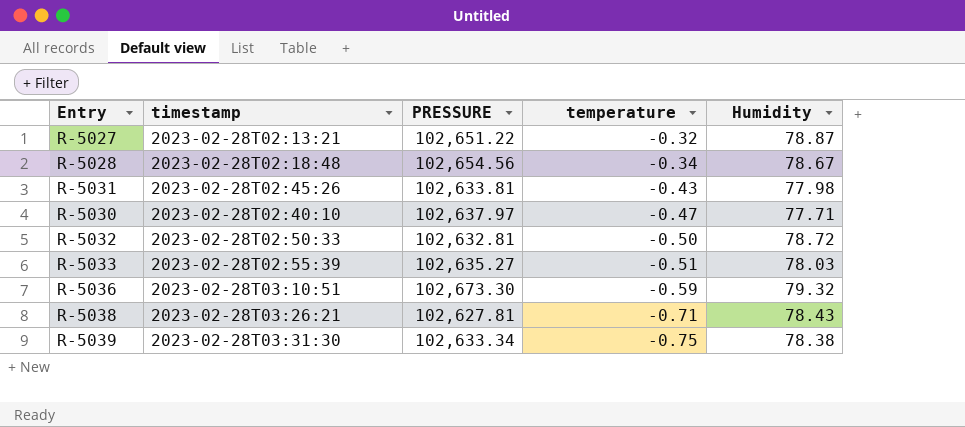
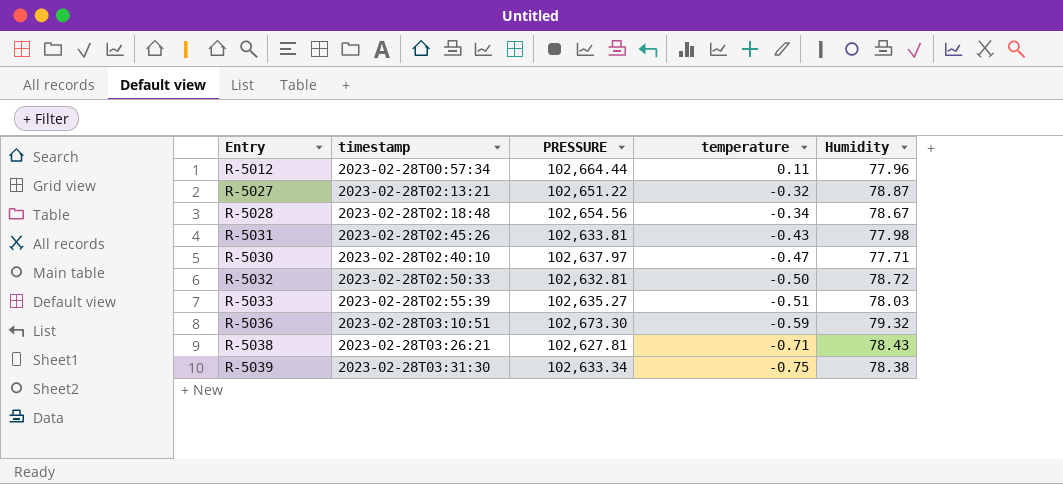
row R-5012: none -> 2023-02-28T00:57:34 | 102,664.44 | 0.11 | 77.96

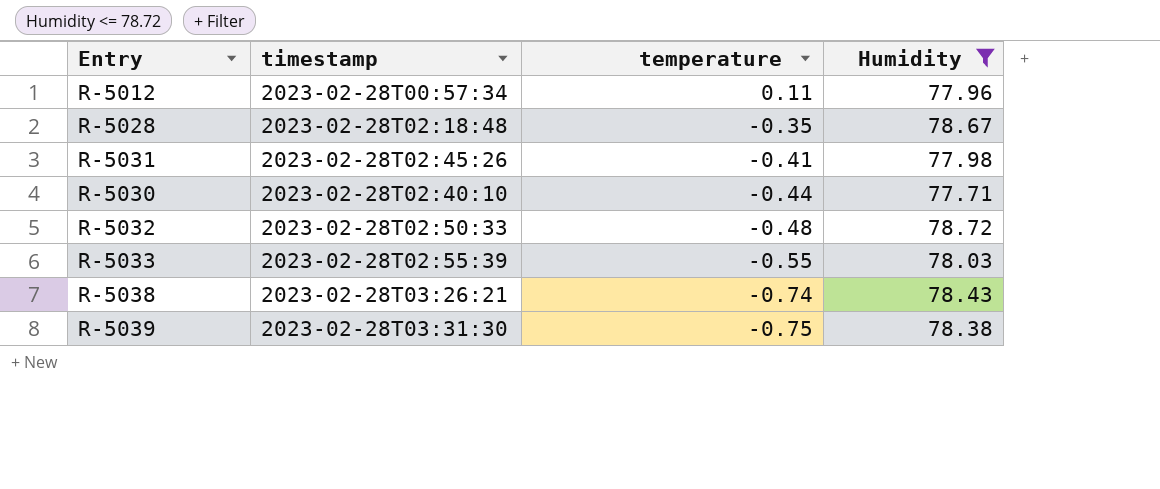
filter: none -> Humidity <= 78.72
column PRESSURE | position: 3 -> none
R-5028 | temperature: -0.34 -> -0.35
R-5031 | temperature: -0.43 -> -0.41
R-5030 | temperature: -0.47 -> -0.44
R-5032 | temperature: -0.50 -> -0.48
R-5033 | temperature: -0.51 -> -0.55
R-5038 | temperature: -0.71 -> -0.74

